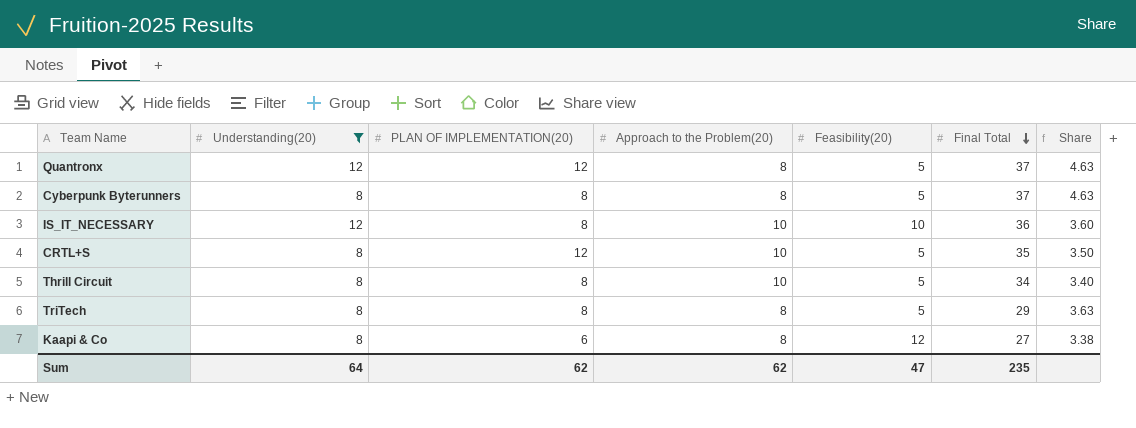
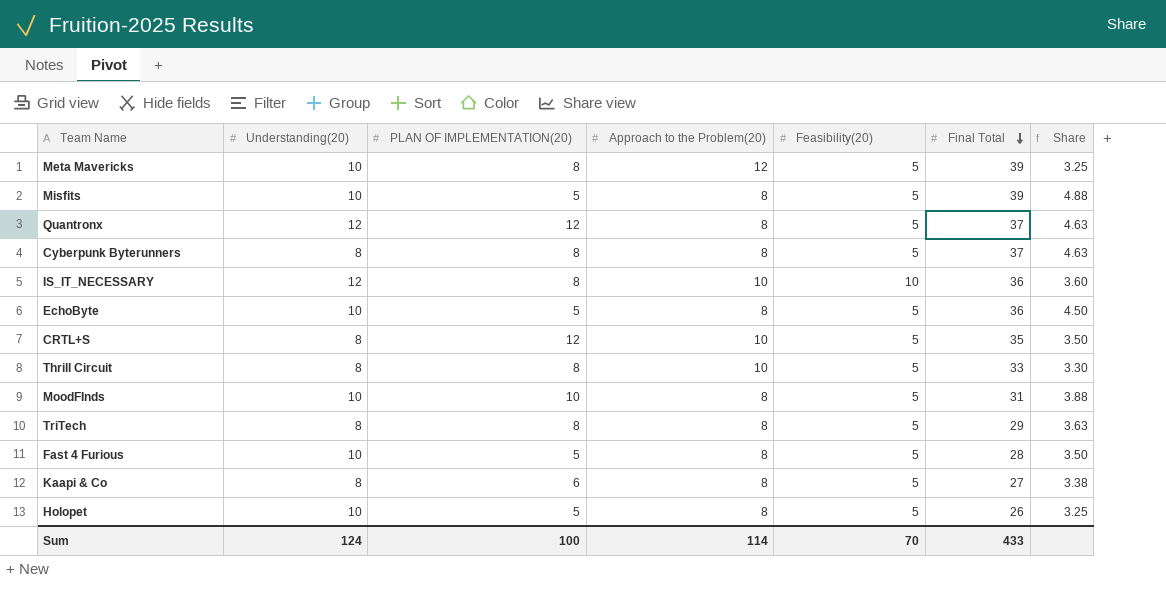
filter: Understanding(20) != 10 -> none
Thrill Circuit | Final Total: 34 -> 33
Thrill Circuit | Share: 3.40 -> 3.30
Kaapi & Co | Feasibility(20): 12 -> 5
Sum | Understanding(20): 64 -> 124
Sum | PLAN OF IMPLEMENTATION(20): 62 -> 100
Sum | Approach to the Problem(20): 62 -> 114
Sum | Feasibility(20): 47 -> 70
Sum | Final Total: 235 -> 433

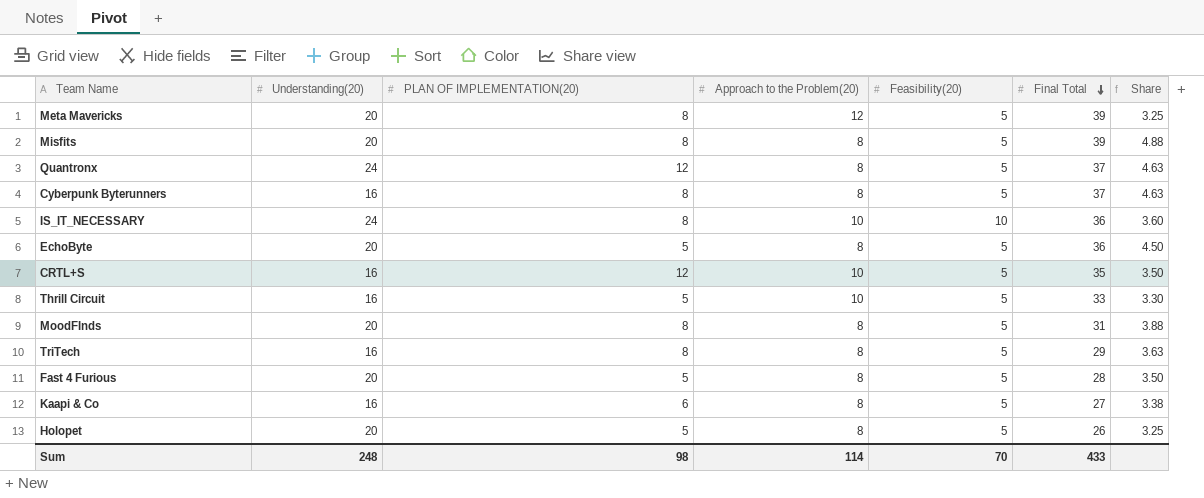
Meta Mavericks | Understanding(20): 10 -> 20
Misfits | Understanding(20): 10 -> 20
Misfits | PLAN OF IMPLEMENTATION(20): 5 -> 8
Quantronx | Understanding(20): 12 -> 24
Cyberpunk Byterunners | Understanding(20): 8 -> 16
IS_IT_NECESSARY | Understanding(20): 12 -> 24
EchoByte | Understanding(20): 10 -> 20
CRTL+S | Understanding(20): 8 -> 16
Thrill Circuit | Understanding(20): 8 -> 16
Thrill Circuit | PLAN OF IMPLEMENTATION(20): 8 -> 5
MoodFInds | Understanding(20): 10 -> 20
MoodFInds | PLAN OF IMPLEMENTATION(20): 10 -> 8
TriTech | Understanding(20): 8 -> 16
Fast 4 Furious | Understanding(20): 10 -> 20
Kaapi & Co | Understanding(20): 8 -> 16
Holopet | Understanding(20): 10 -> 20
Sum | Understanding(20): 124 -> 248
Sum | PLAN OF IMPLEMENTATION(20): 100 -> 98

